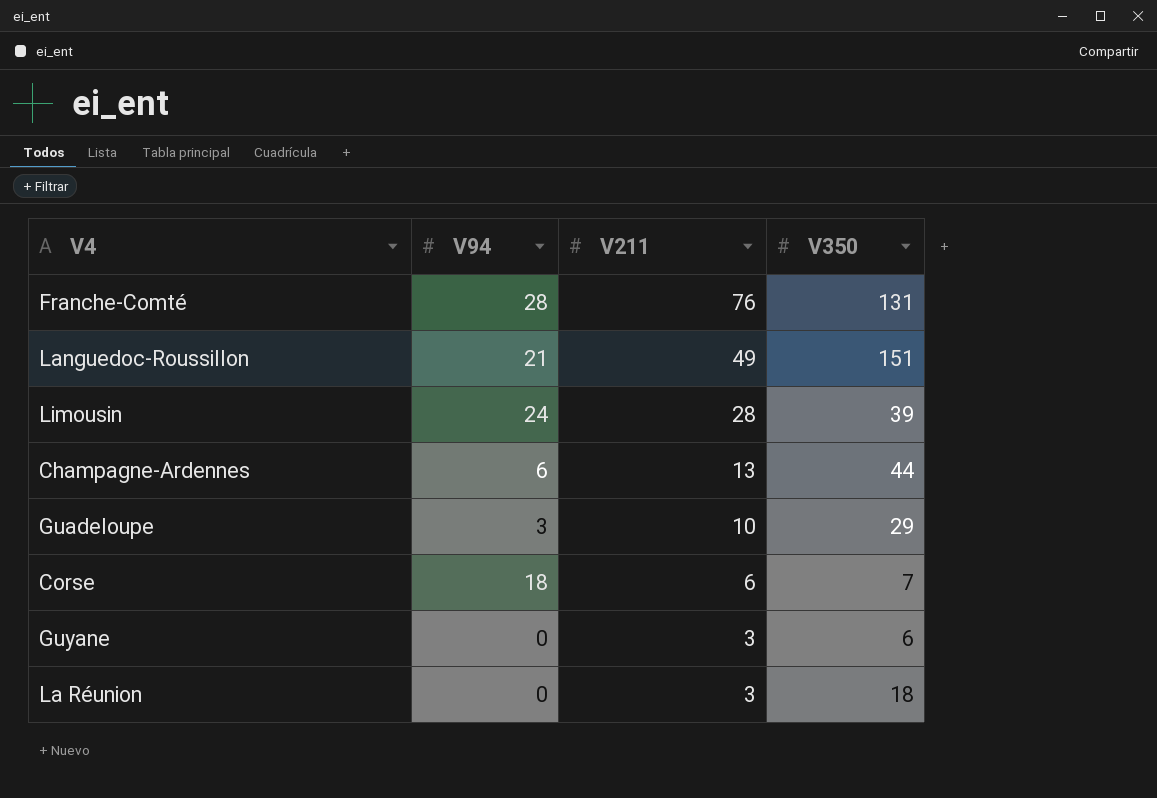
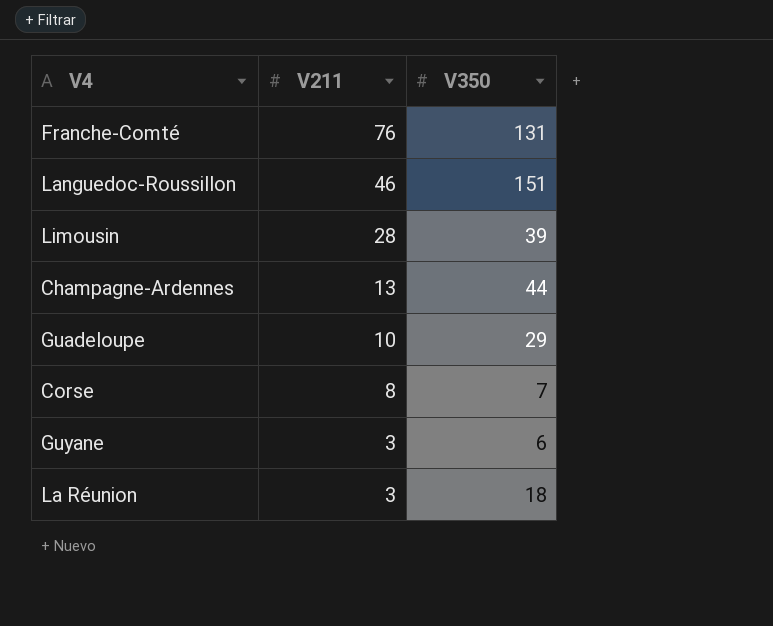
column V94 | position: 2 -> none
Languedoc-Roussillon | V211: 49 -> 46
Corse | V211: 6 -> 8

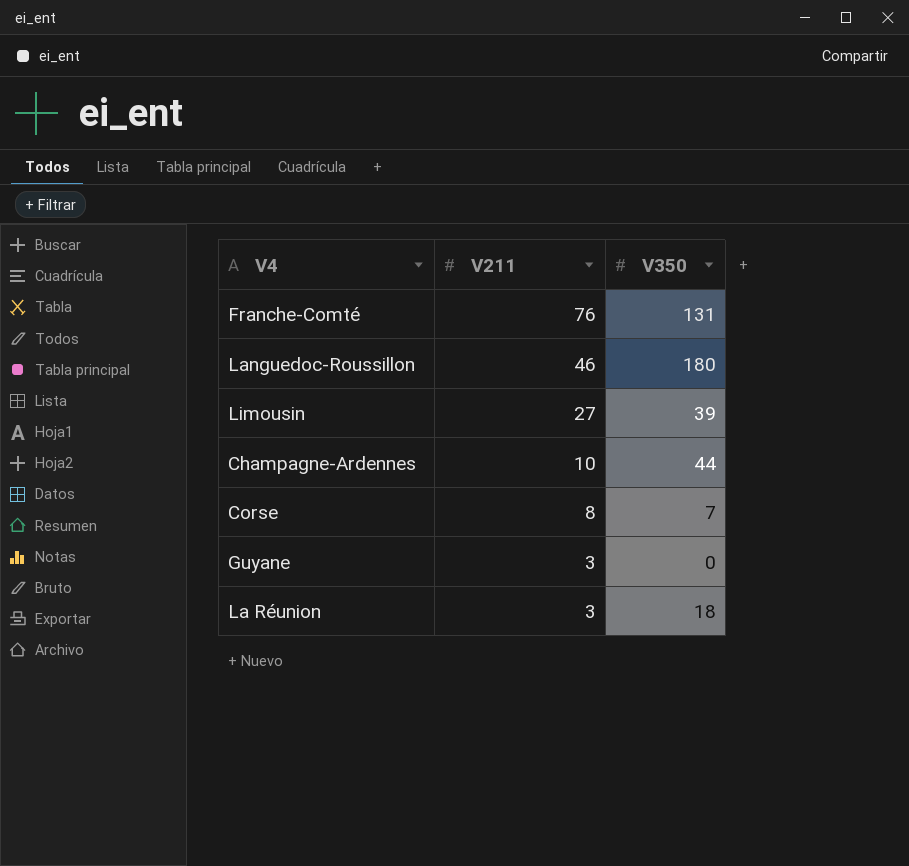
row Guadeloupe: 10 | 29 -> none
Languedoc-Roussillon | V350: 151 -> 180
Limousin | V211: 28 -> 27
Champagne-Ardennes | V211: 13 -> 10
Guyane | V350: 6 -> 0

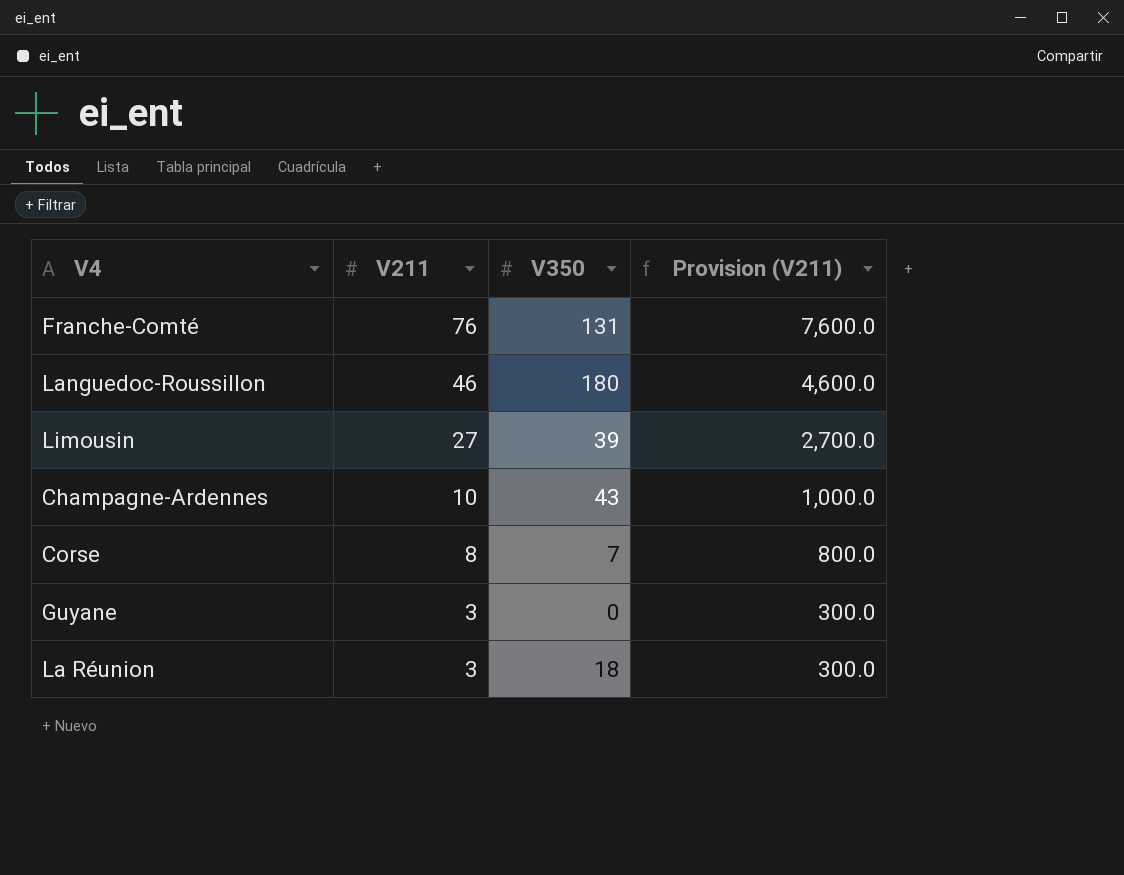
column Provision (V211) | formula: none -> [V211] * 100
Champagne-Ardennes | V350: 44 -> 43

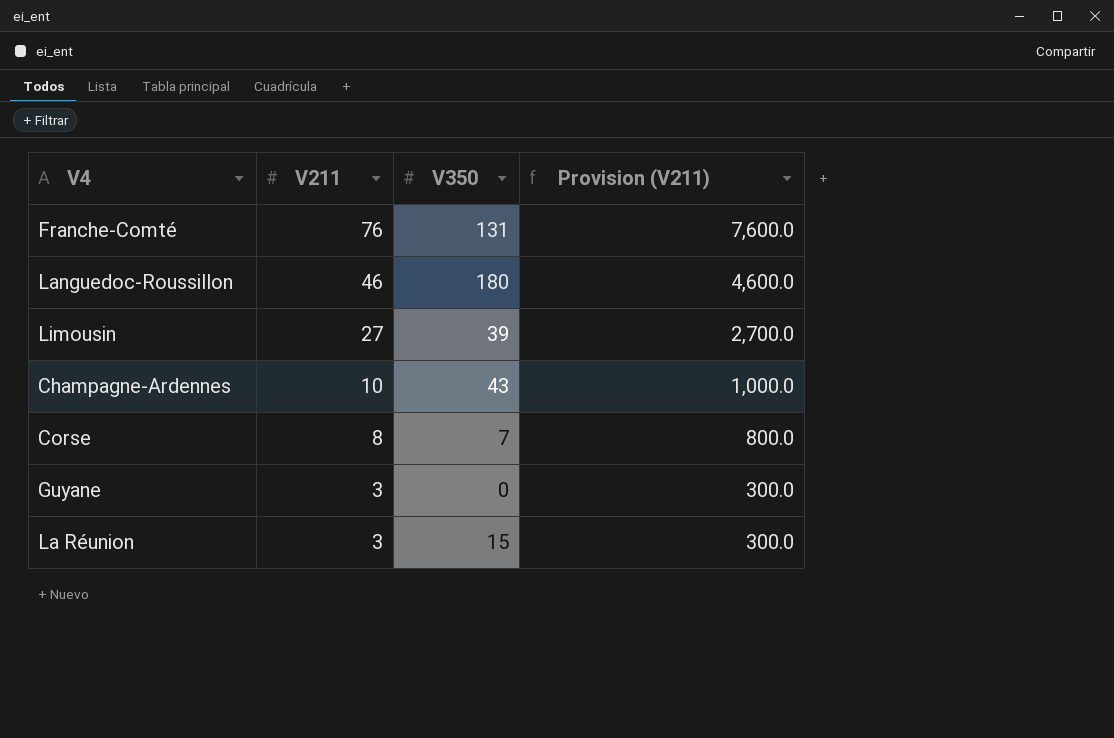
La Réunion | V350: 18 -> 15

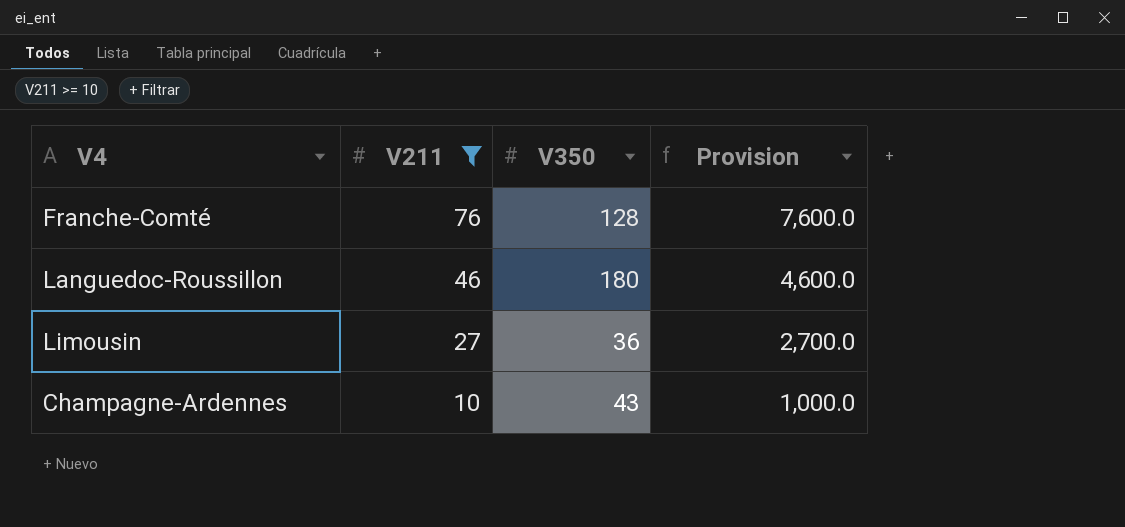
filter: none -> V211 >= 10
column name: Provision (V211) -> Provision
Franche-Comté | V350: 131 -> 128
Limousin | V350: 39 -> 36

